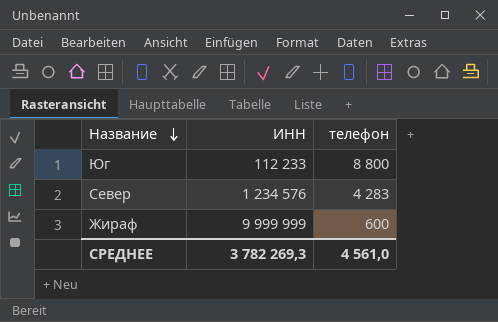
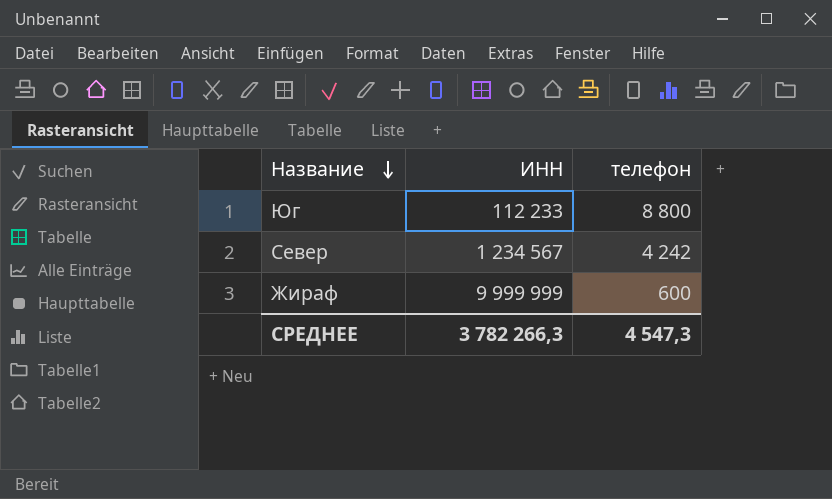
Север | ИНН: 1 234 576 -> 1 234 567
Север | телефон: 4 283 -> 4 242
СРЕДНЕЕ | ИНН: 3 782 269,3 -> 3 782 266,3
СРЕДНЕЕ | телефон: 4 561,0 -> 4 547,3

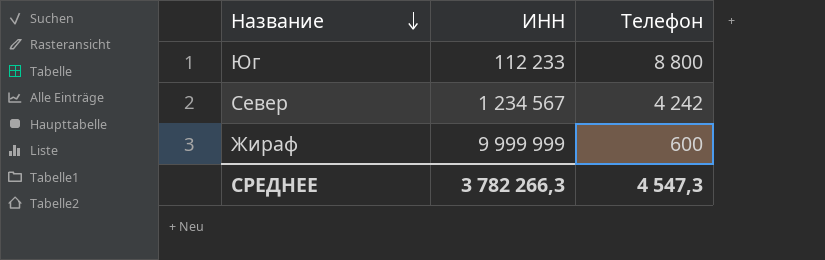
column name: телефон -> Телефон

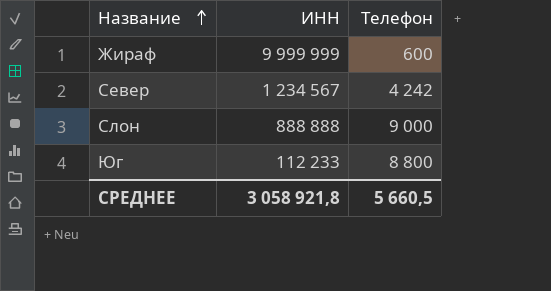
row order: Название descending -> Название ascending
row Слон: none -> 888 888 | 9 000
СРЕДНЕЕ | ИНН: 3 782 266,3 -> 3 058 921,8
СРЕДНЕЕ | Телефон: 4 547,3 -> 5 660,5

